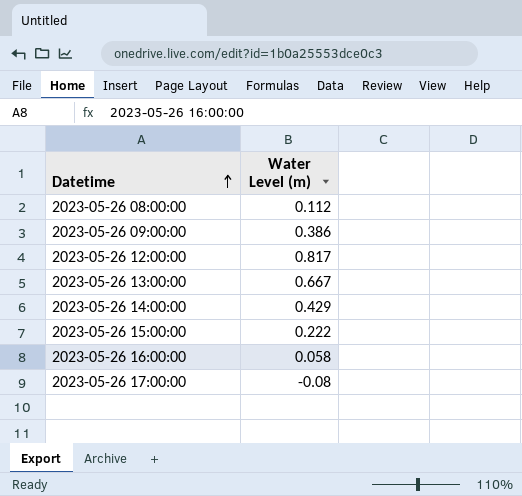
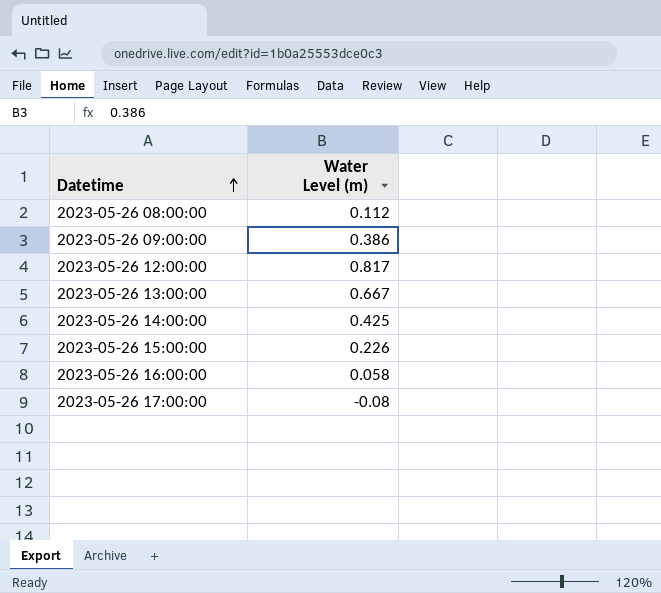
2023-05-26 14:00:00 | Water Level (m): 0.429 -> 0.425
2023-05-26 15:00:00 | Water Level (m): 0.222 -> 0.226

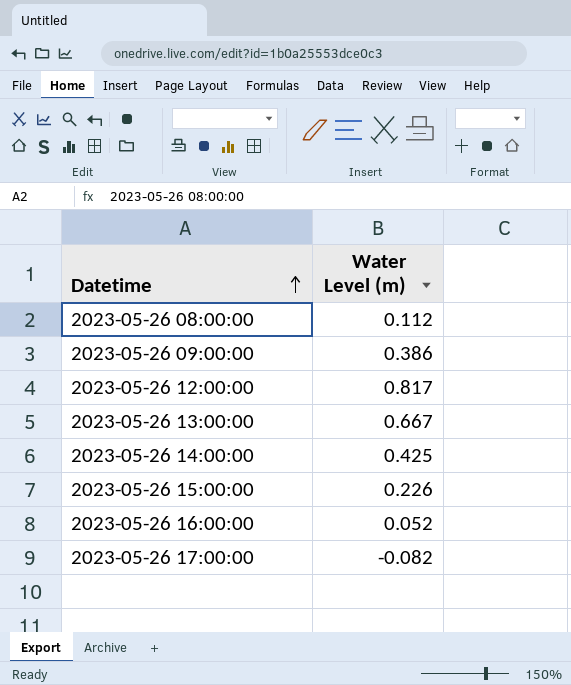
2023-05-26 16:00:00 | Water Level (m): 0.058 -> 0.052
2023-05-26 17:00:00 | Water Level (m): -0.08 -> -0.082

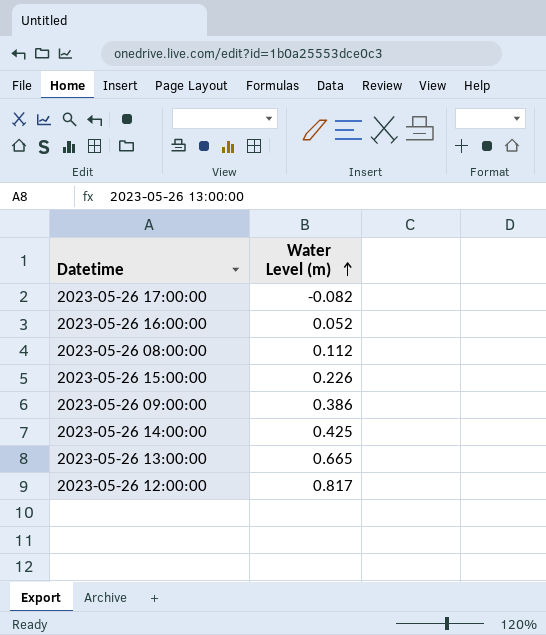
row order: Datetime ascending -> Water Level (m) ascending
2023-05-26 13:00:00 | Water Level (m): 0.667 -> 0.665

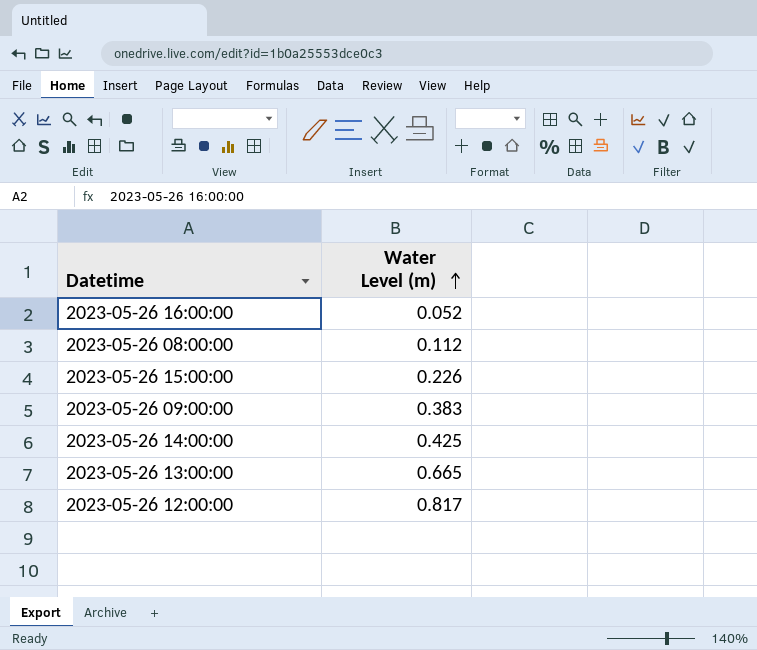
row 2023-05-26 17:00:00: -0.082 -> none
2023-05-26 09:00:00 | Water Level (m): 0.386 -> 0.383

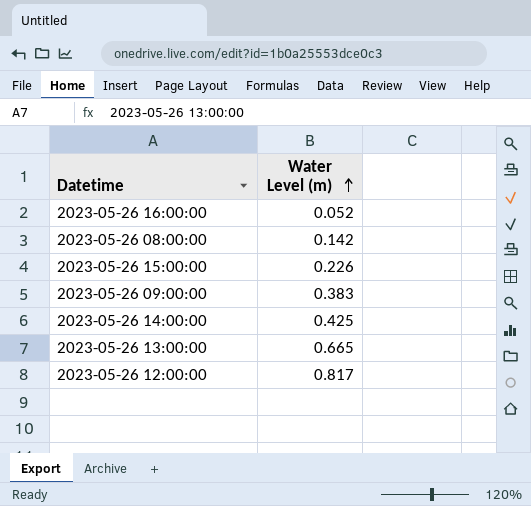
2023-05-26 08:00:00 | Water Level (m): 0.112 -> 0.142

